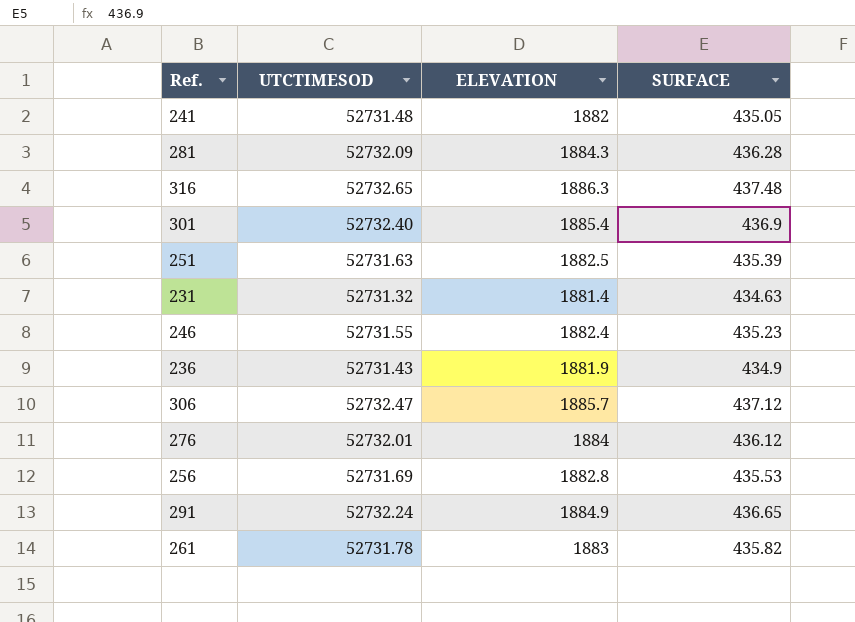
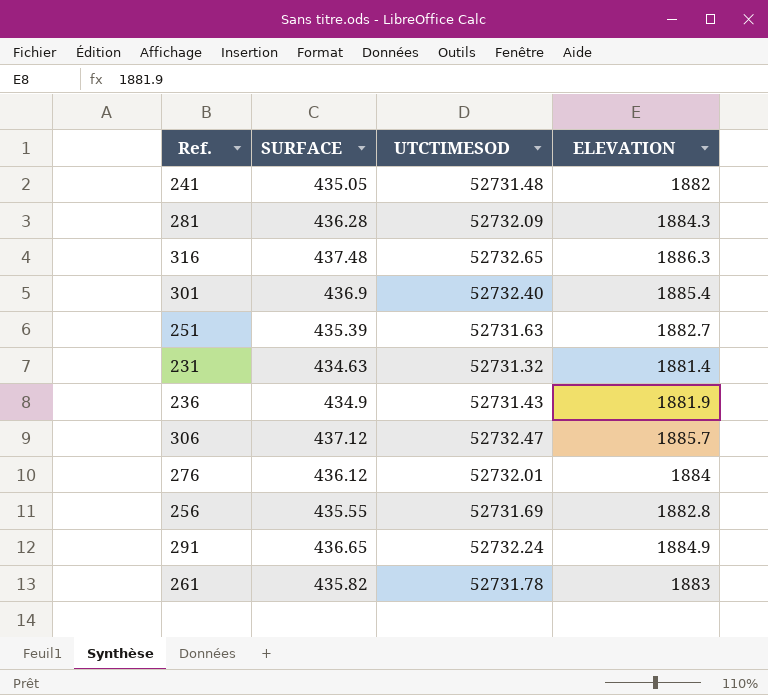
column SURFACE | position: 4 -> 2
row 246: 52731.55 | 1882.4 | 435.23 -> none
251 | ELEVATION: 1882.5 -> 1882.7
256 | SURFACE: 435.53 -> 435.55

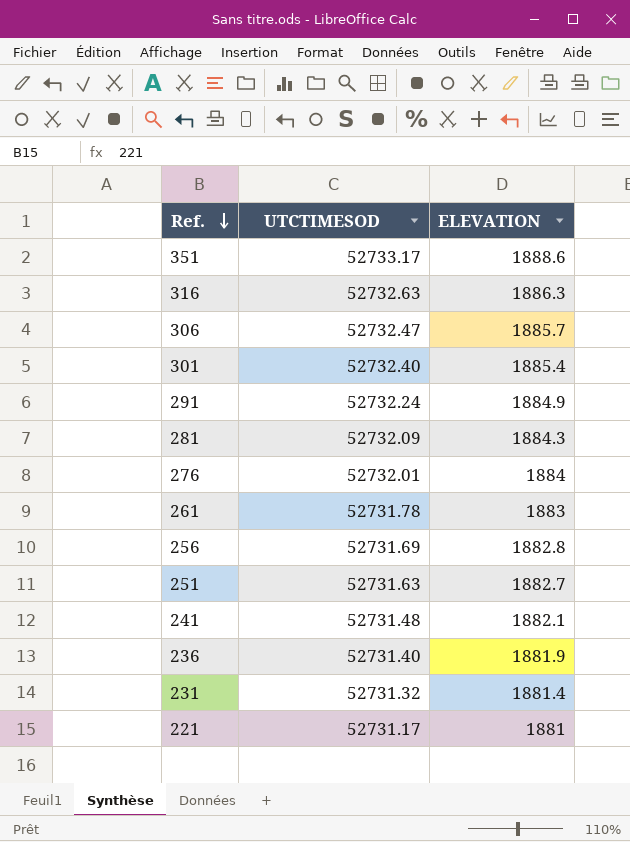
row order: none -> Ref. descending
column SURFACE | position: 2 -> none
row 351: none -> 52733.17 | 1888.6
316 | UTCTIMESOD: 52732.65 -> 52732.63
241 | ELEVATION: 1882 -> 1882.1
236 | UTCTIMESOD: 52731.43 -> 52731.40
row 221: none -> 52731.17 | 1881

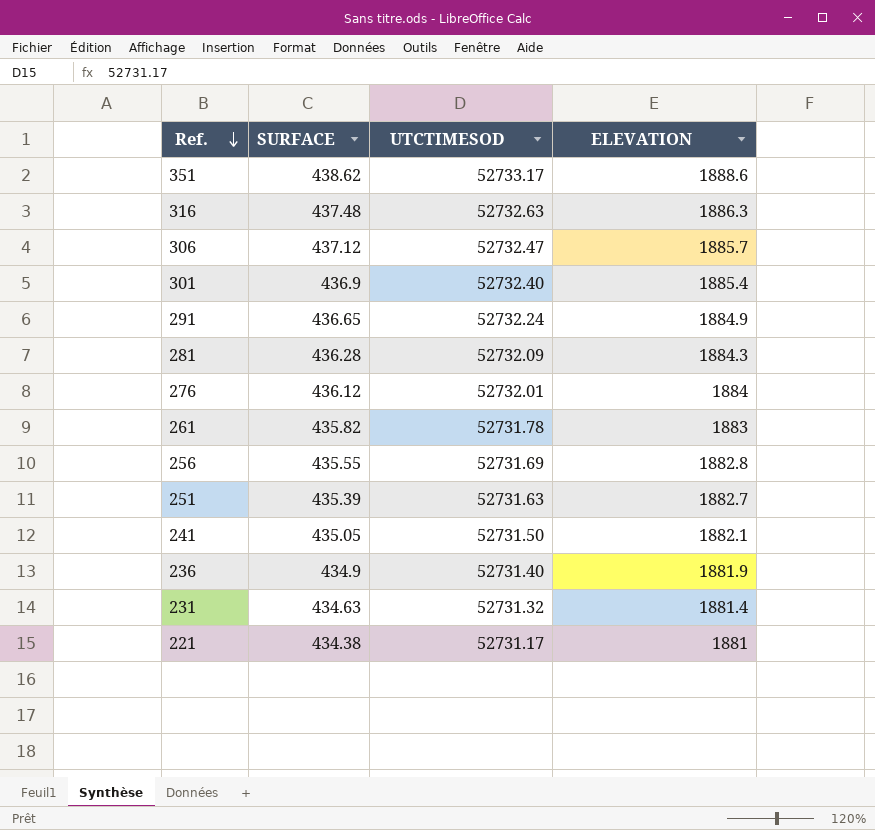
column SURFACE | position: none -> 2
241 | UTCTIMESOD: 52731.48 -> 52731.50

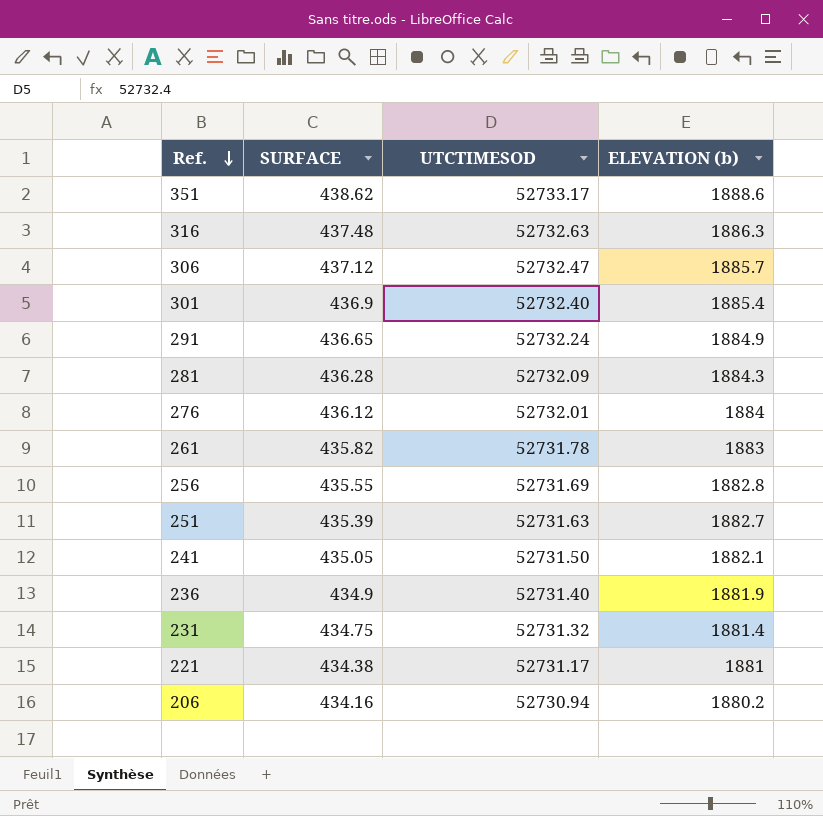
column name: ELEVATION -> ELEVATION (b)
231 | SURFACE: 434.63 -> 434.75
row 206: none -> 434.16 | 52730.94 | 1880.2

